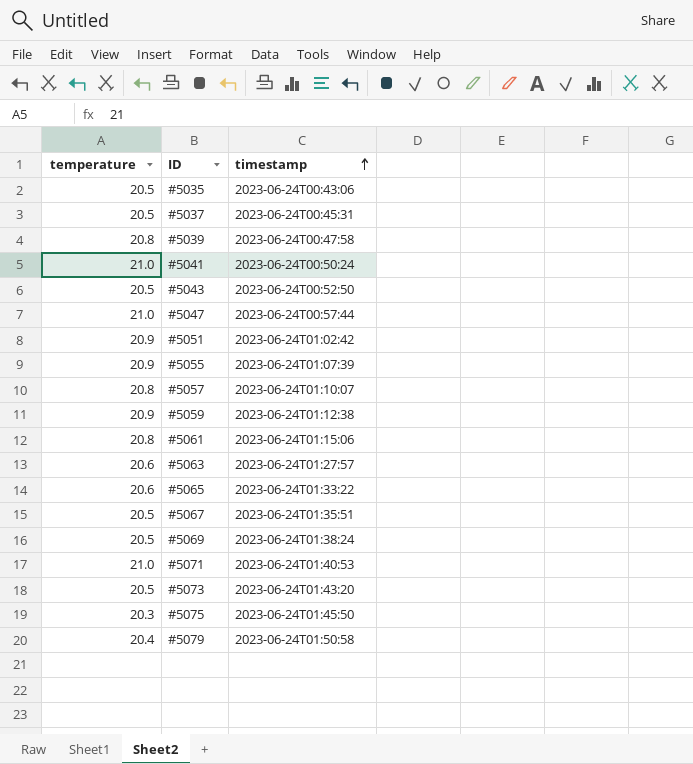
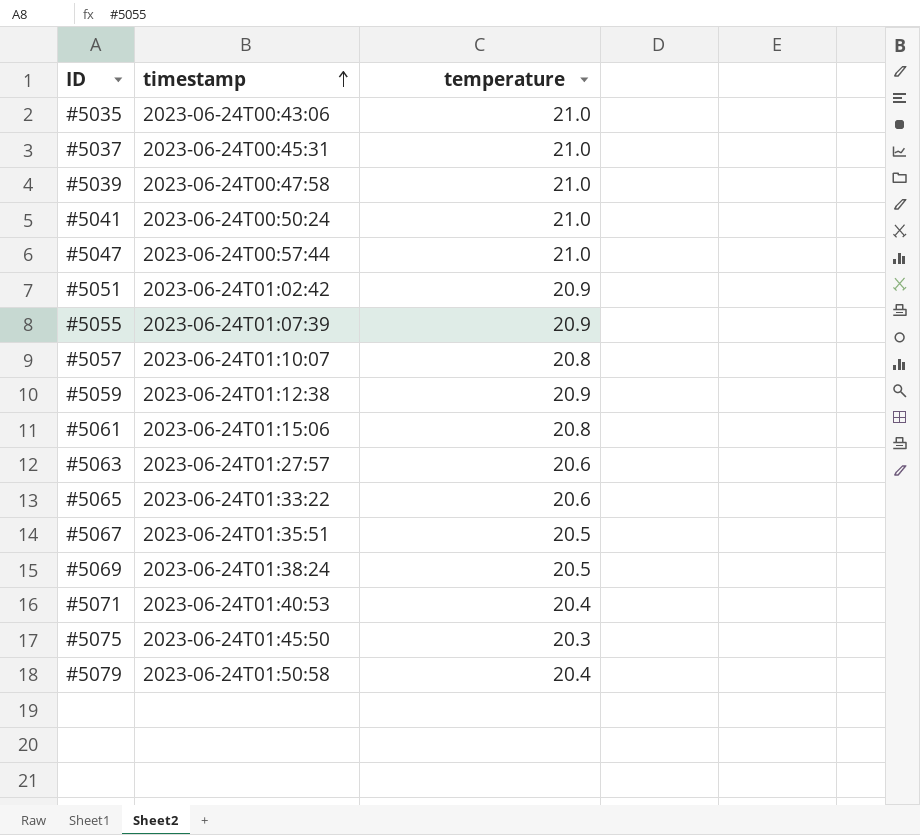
column temperature | position: 1 -> 3
row #5043: 20.5 | 2023-06-24T00:52:50 -> none
row #5073: 20.5 | 2023-06-24T01:43:20 -> none
#5035 | temperature: 20.5 -> 21.0
#5037 | temperature: 20.5 -> 21.0
#5039 | temperature: 20.8 -> 21.0
#5071 | temperature: 21.0 -> 20.4

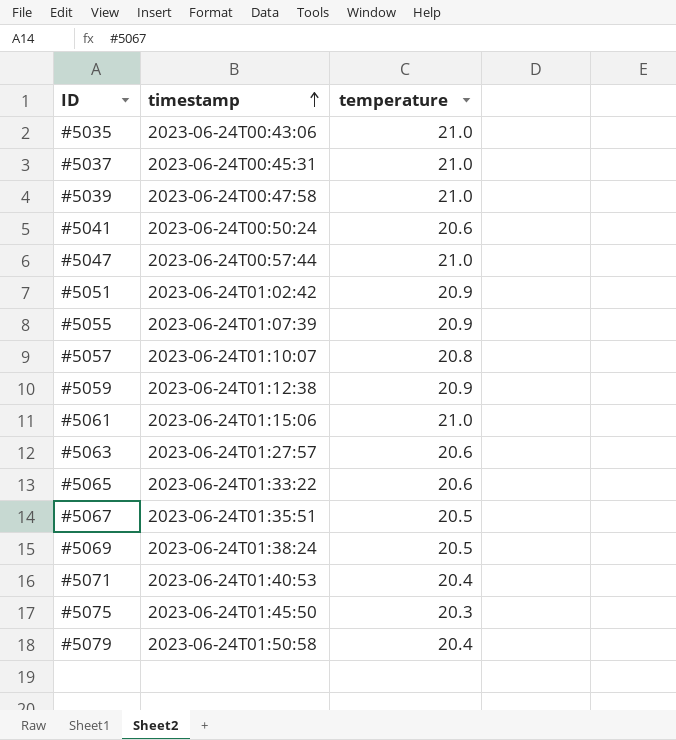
#5041 | temperature: 21.0 -> 20.6
#5061 | temperature: 20.8 -> 21.0

